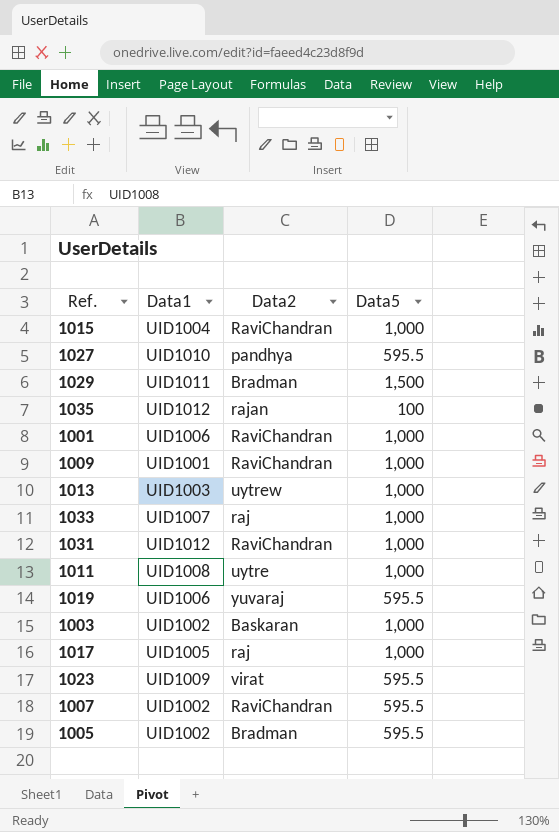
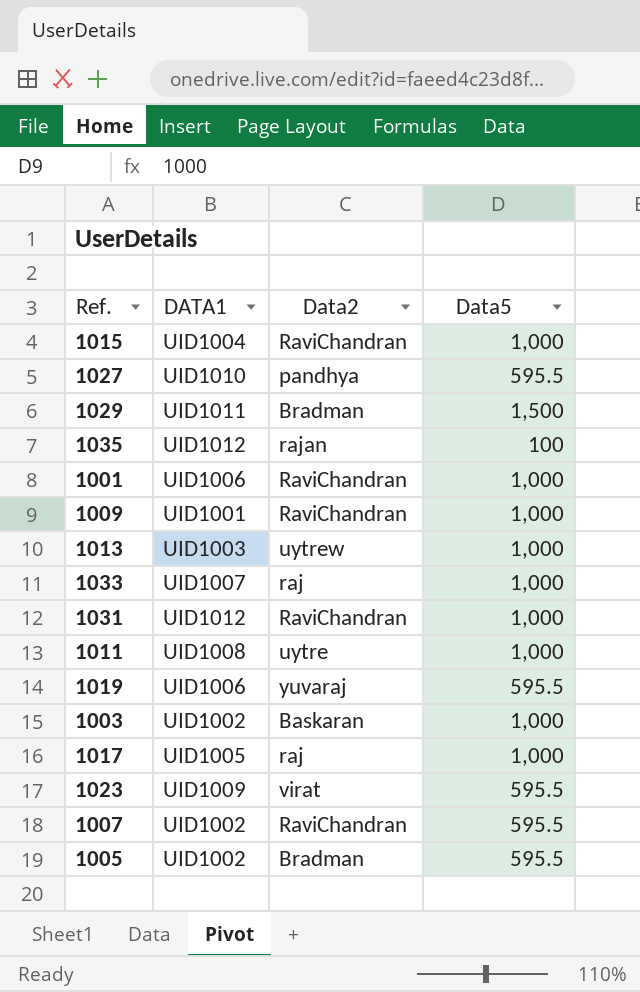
column name: Data1 -> DATA1

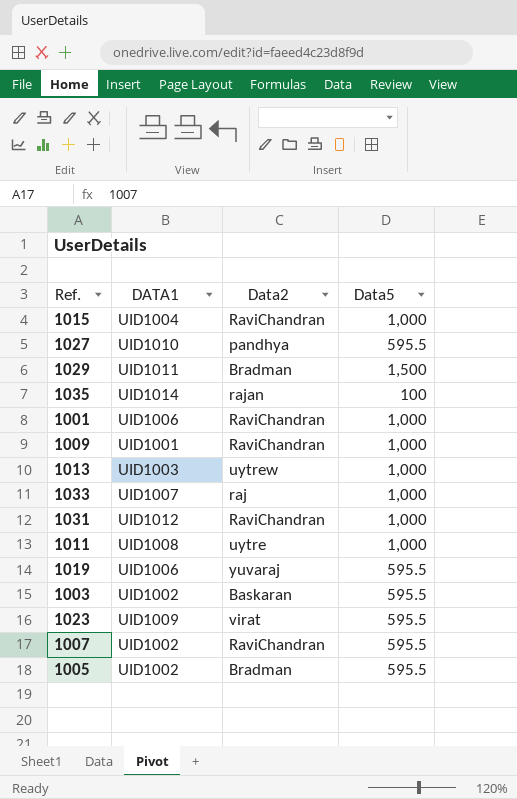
row 1017: UID1005 | raj | 1,000 -> none
1035 | DATA1: UID1012 -> UID1014
1003 | Data5: 1,000 -> 595.5

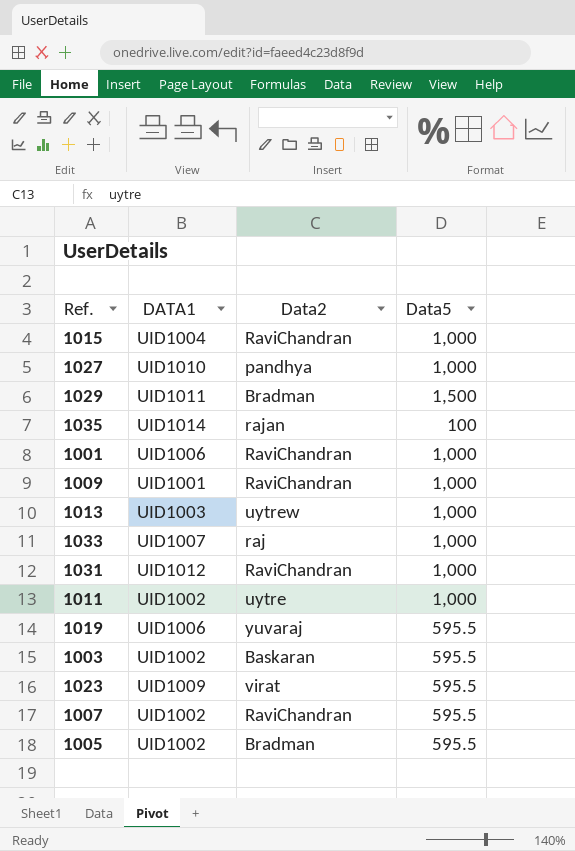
1027 | Data5: 595.5 -> 1,000
1011 | DATA1: UID1008 -> UID1002

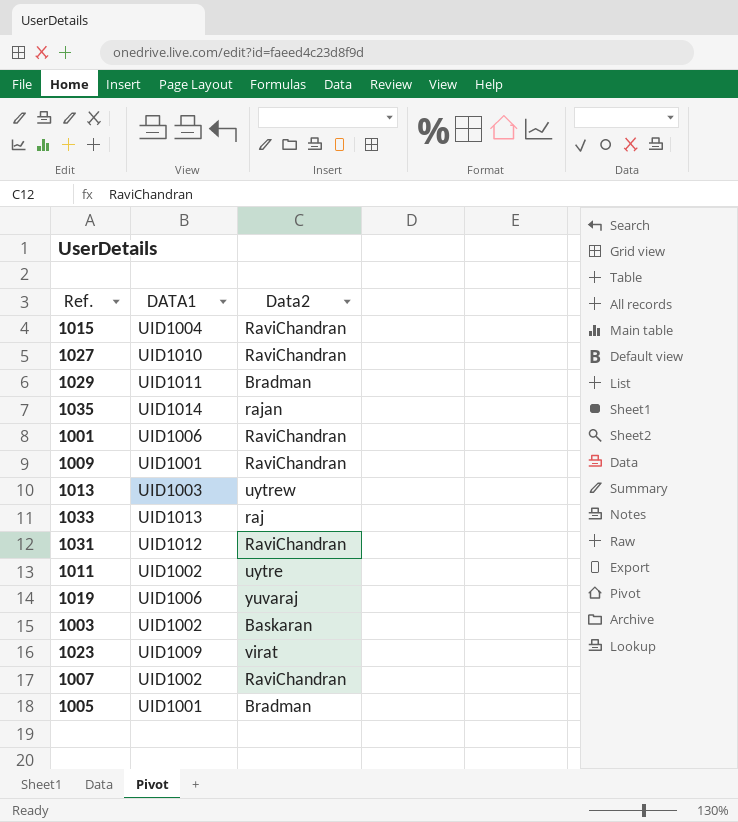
column Data5 | position: 4 -> none
1027 | Data2: pandhya -> RaviChandran
1033 | DATA1: UID1007 -> UID1013
1005 | DATA1: UID1002 -> UID1001

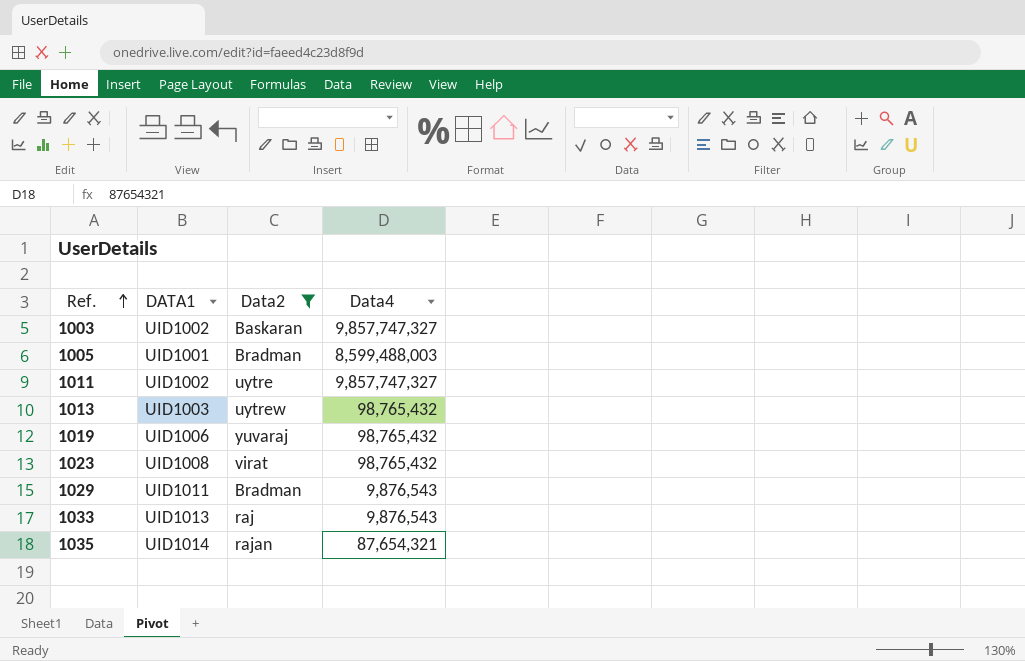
filter: none -> Data2 != RaviChandran
row order: none -> Ref. ascending
column Data4 | position: none -> 4
1023 | DATA1: UID1009 -> UID1008

